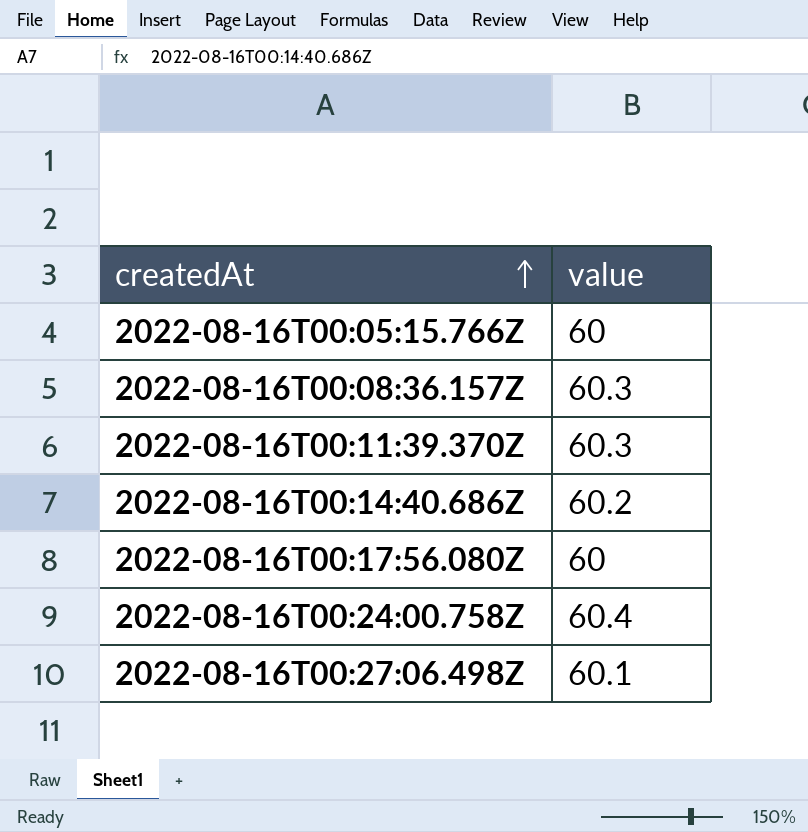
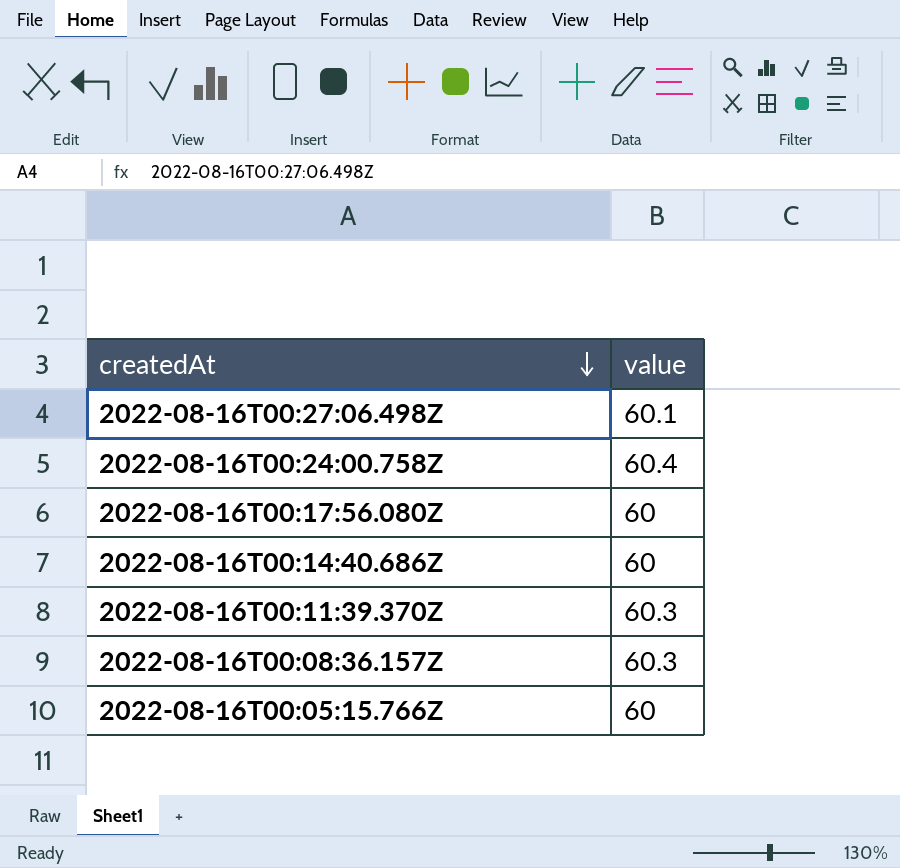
row order: createdAt ascending -> createdAt descending
2022-08-16T00:14:40.686Z | value: 60.2 -> 60

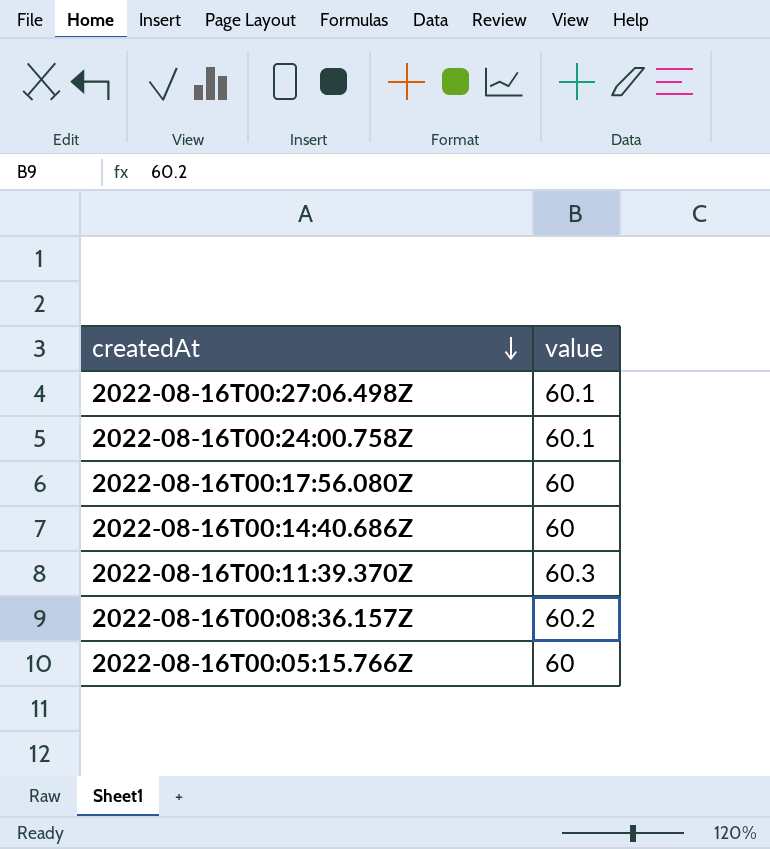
2022-08-16T00:24:00.758Z | value: 60.4 -> 60.1
2022-08-16T00:08:36.157Z | value: 60.3 -> 60.2

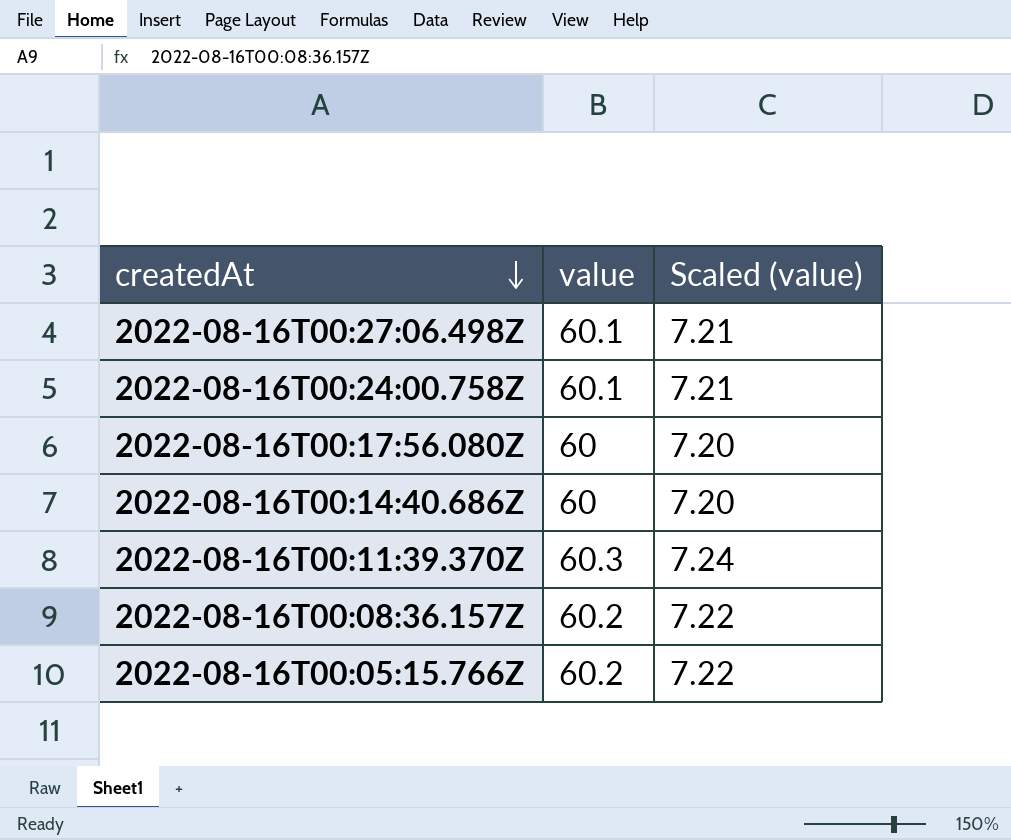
column Scaled (value) | formula: none -> [value] * 0.12
2022-08-16T00:05:15.766Z | value: 60 -> 60.2

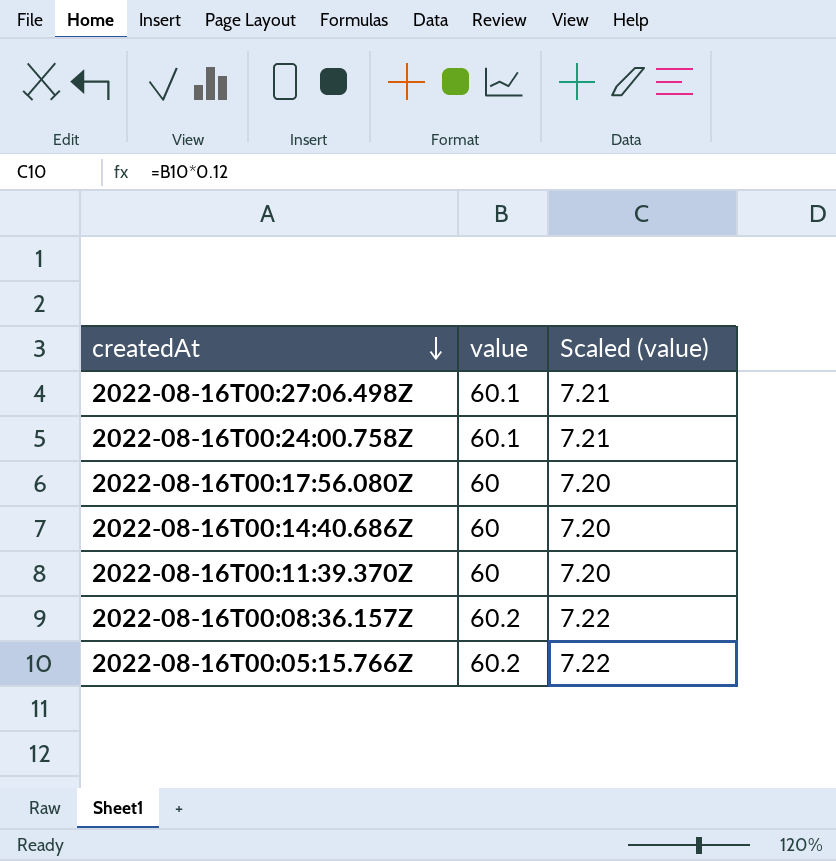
2022-08-16T00:11:39.370Z | value: 60.3 -> 60
2022-08-16T00:11:39.370Z | Scaled (value): 7.24 -> 7.20

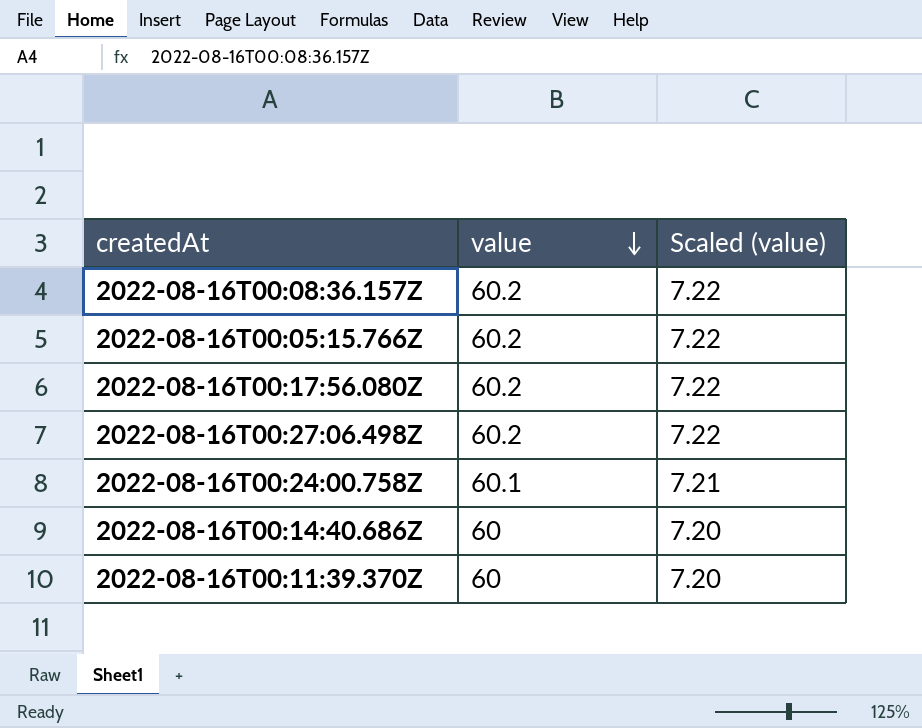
row order: createdAt descending -> value descending
2022-08-16T00:17:56.080Z | value: 60 -> 60.2
2022-08-16T00:17:56.080Z | Scaled (value): 7.20 -> 7.22
2022-08-16T00:27:06.498Z | value: 60.1 -> 60.2
2022-08-16T00:27:06.498Z | Scaled (value): 7.21 -> 7.22

